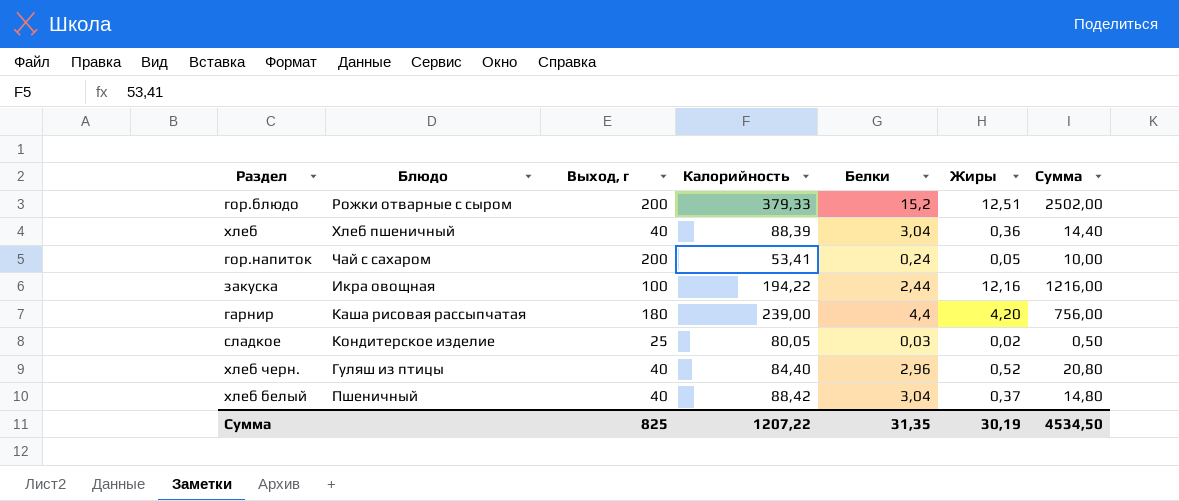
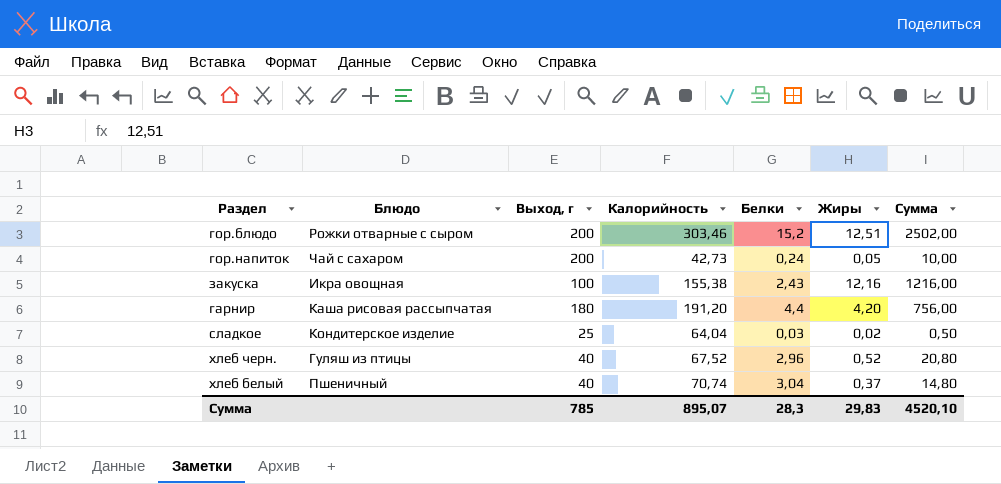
row хлеб: Хлеб пшеничный | 40 | 88,39 | 3,04 | 0,36 | 14,40 -> none
гор.блюдо | Калорийность: 379,33 -> 303,46
гор.напиток | Калорийность: 53,41 -> 42,73
закуска | Калорийность: 194,22 -> 155,38
закуска | Белки: 2,44 -> 2,43
гарнир | Калорийность: 239,00 -> 191,20
сладкое | Калорийность: 80,05 -> 64,04
хлеб черн. | Калорийность: 84,40 -> 67,52
хлеб белый | Калорийность: 88,42 -> 70,74
Сумма | Выход, г: 825 -> 785
Сумма | Калорийность: 1207,22 -> 895,07
Сумма | Белки: 31,35 -> 28,3
Сумма | Жиры: 30,19 -> 29,83
Сумма | Сумма: 4534,50 -> 4520,10

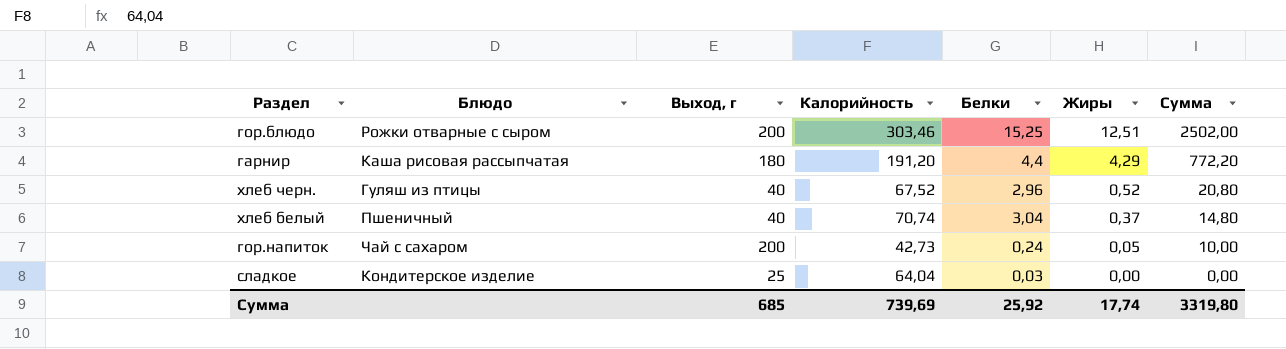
row order: none -> Жиры descending
row закуска: Икра овощная | 100 | 155,38 | 2,43 | 12,16 | 1216,00 -> none
гор.блюдо | Белки: 15,2 -> 15,25
гарнир | Жиры: 4,20 -> 4,29
гарнир | Сумма: 756,00 -> 772,20
сладкое | Жиры: 0,02 -> 0,00
сладкое | Сумма: 0,50 -> 0,00
Сумма | Выход, г: 785 -> 685
Сумма | Калорийность: 895,07 -> 739,69
Сумма | Белки: 28,3 -> 25,92
Сумма | Жиры: 29,83 -> 17,74
Сумма | Сумма: 4520,10 -> 3319,80

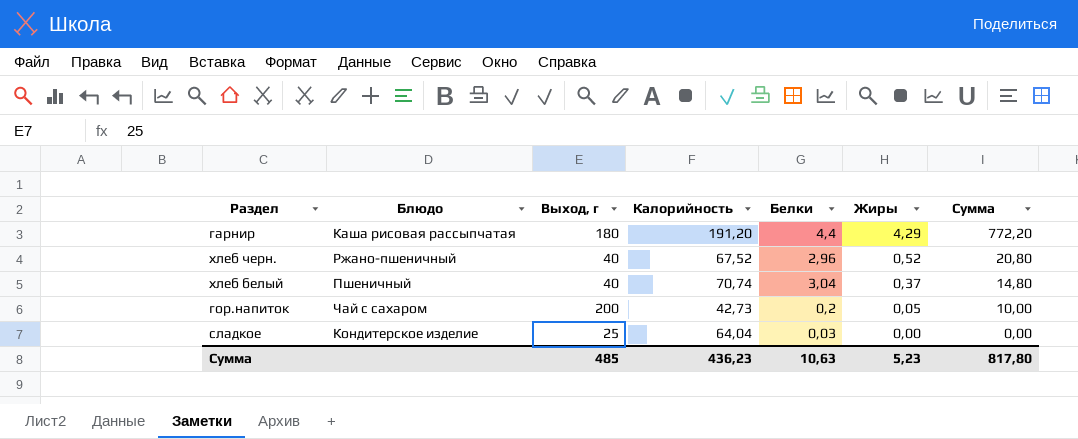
row гор.блюдо: Рожки отварные с сыром | 200 | 303,46 | 15,25 | 12,51 | 2502,00 -> none
хлеб черн. | Блюдо: Гуляш из птицы -> Ржано-пшеничный
гор.напиток | Белки: 0,24 -> 0,2
Сумма | Выход, г: 685 -> 485
Сумма | Калорийность: 739,69 -> 436,23
Сумма | Белки: 25,92 -> 10,63
Сумма | Жиры: 17,74 -> 5,23
Сумма | Сумма: 3319,80 -> 817,80

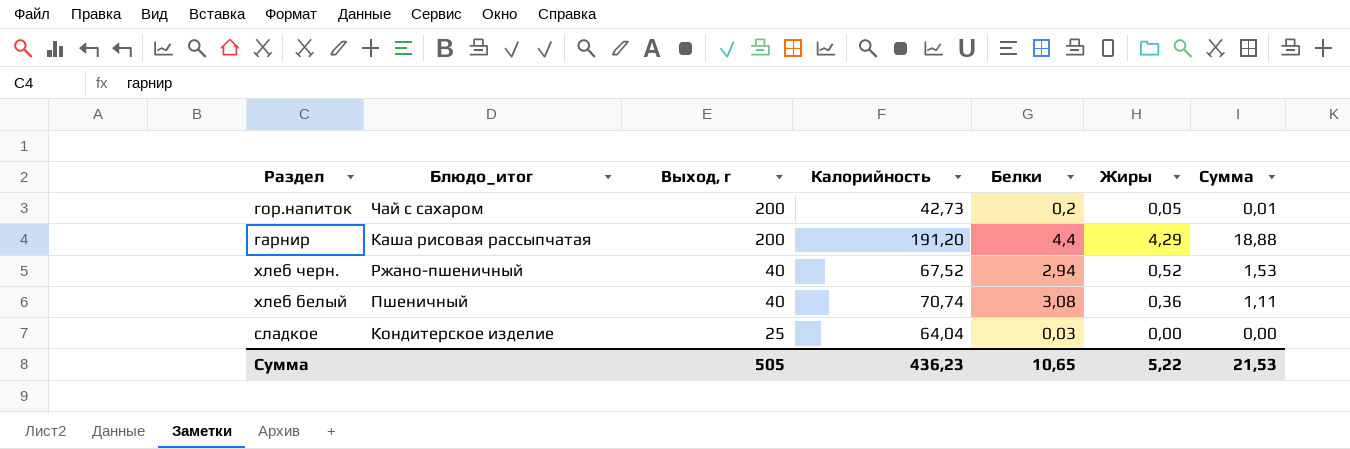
row order: Жиры descending -> Выход, г descending
column name: Блюдо -> Блюдо_итог
column Сумма | formula: [Выход, г] * [Жиры] -> [Белки] * [Жиры]
гарнир | Выход, г: 180 -> 200
хлеб черн. | Белки: 2,96 -> 2,94
хлеб белый | Белки: 3,04 -> 3,08
хлеб белый | Жиры: 0,37 -> 0,36
Сумма | Выход, г: 485 -> 505
Сумма | Белки: 10,63 -> 10,65
Сумма | Жиры: 5,23 -> 5,22
Сумма | Сумма: 817,80 -> 21,53

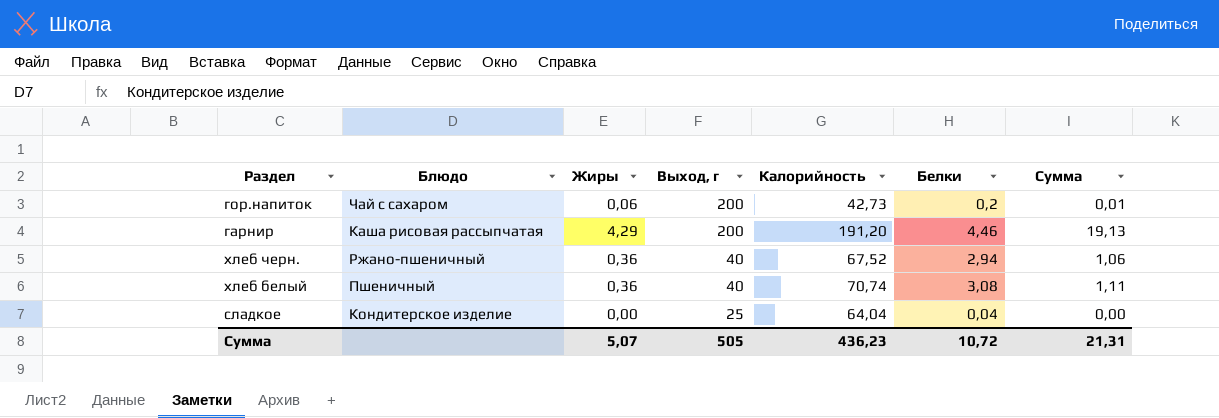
column name: Блюдо_итог -> Блюдо
column Жиры | position: 6 -> 3
гор.напиток | Жиры: 0,05 -> 0,06
гарнир | Белки: 4,4 -> 4,46
гарнир | Сумма: 18,88 -> 19,13
хлеб черн. | Жиры: 0,52 -> 0,36
хлеб черн. | Сумма: 1,53 -> 1,06
сладкое | Белки: 0,03 -> 0,04
Сумма | Жиры: 5,22 -> 5,07
Сумма | Белки: 10,65 -> 10,72
Сумма | Сумма: 21,53 -> 21,31

